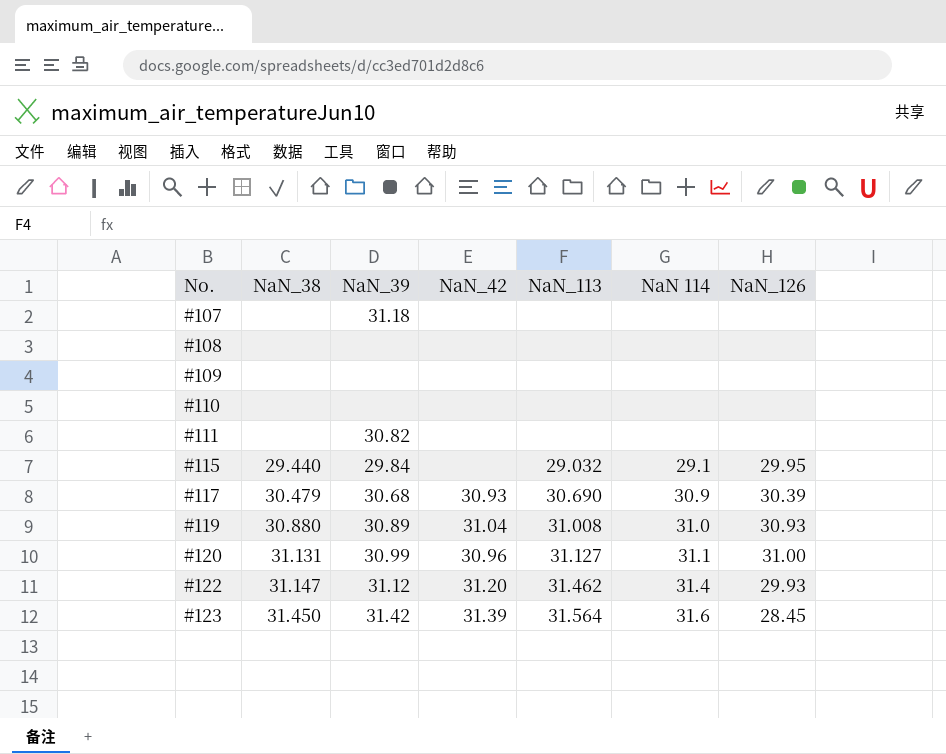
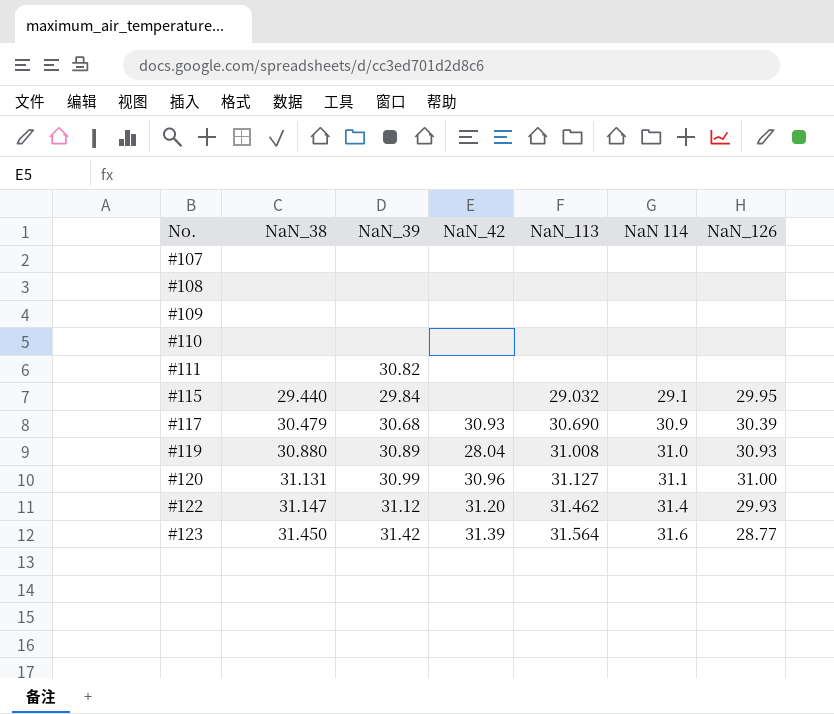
#107 | NaN_39: 31.18 -> none
#119 | NaN_42: 31.04 -> 28.04
#123 | NaN_126: 28.45 -> 28.77

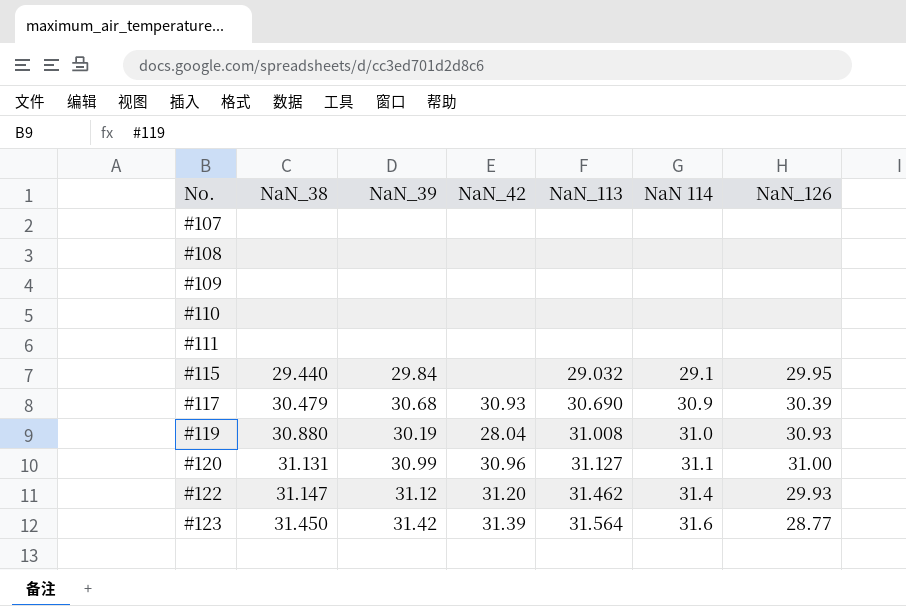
#111 | NaN_39: 30.82 -> none
#119 | NaN_39: 30.89 -> 30.19

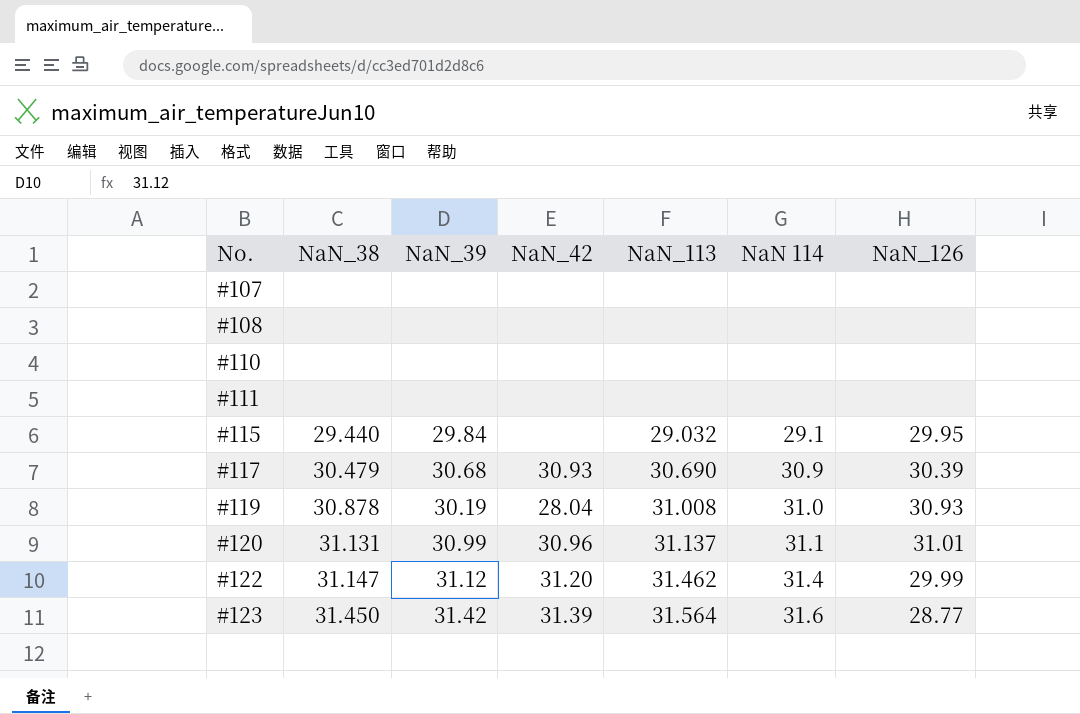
row #109: none | none | none | none | none | none -> none
#119 | NaN_38: 30.880 -> 30.878
#120 | NaN_113: 31.127 -> 31.137
#120 | NaN_126: 31.00 -> 31.01
#122 | NaN_126: 29.93 -> 29.99

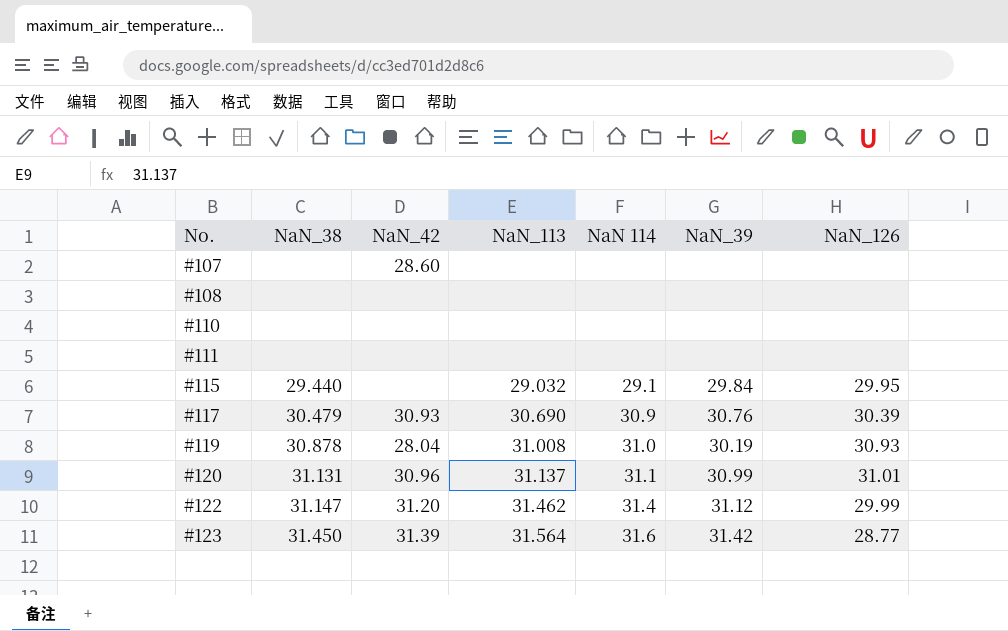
column NaN_39 | position: 3 -> 6
#107 | NaN_42: none -> 28.60
#117 | NaN_39: 30.68 -> 30.76

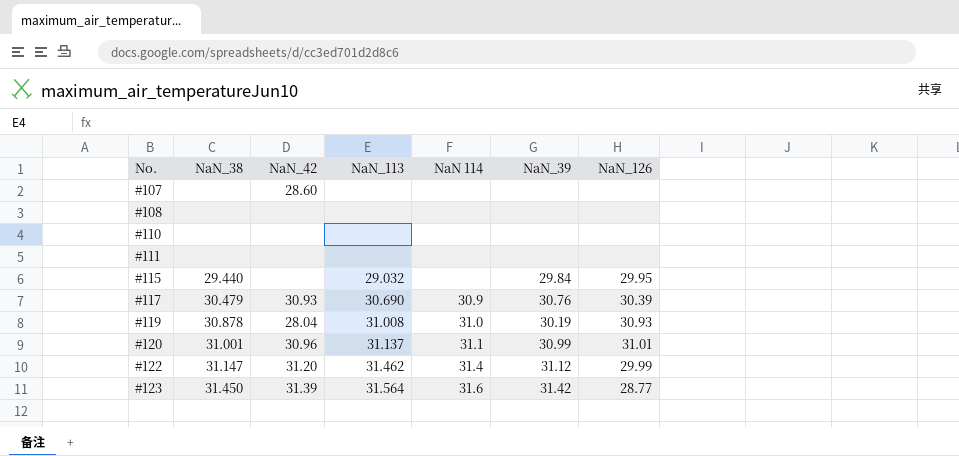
#115 | NaN 114: 29.1 -> none
#120 | NaN_38: 31.131 -> 31.001

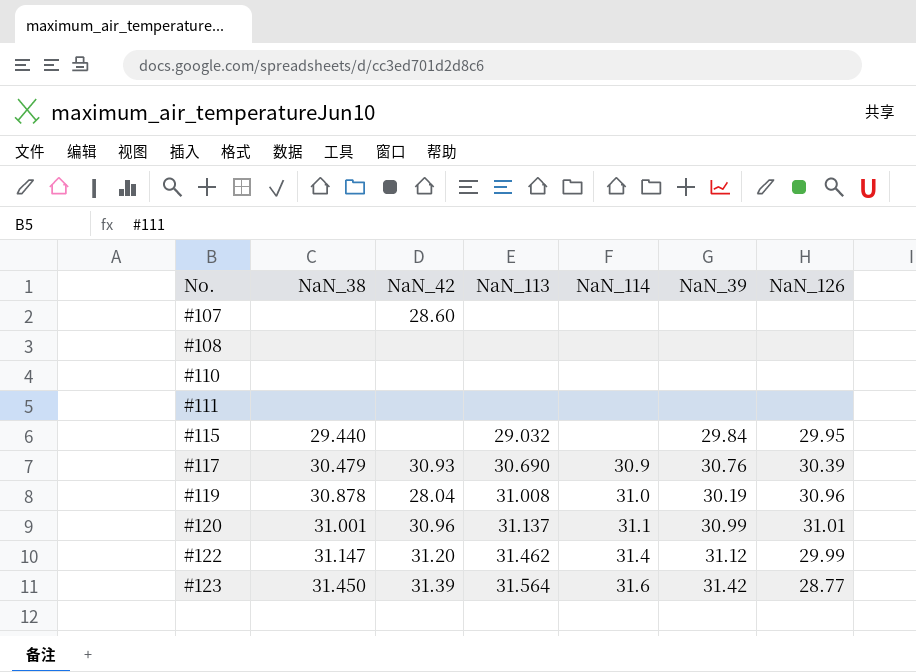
column name: NaN 114 -> NaN_114
#119 | NaN_126: 30.93 -> 30.96

